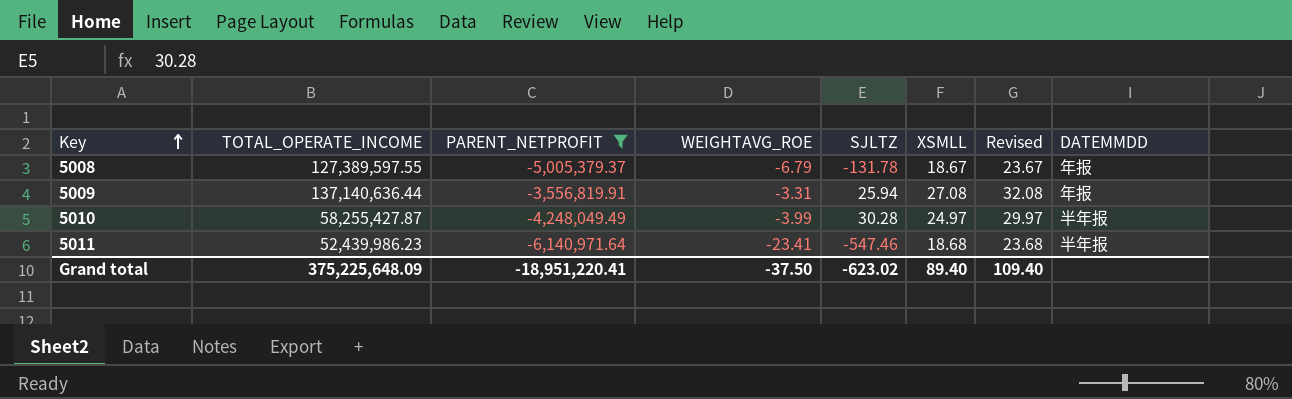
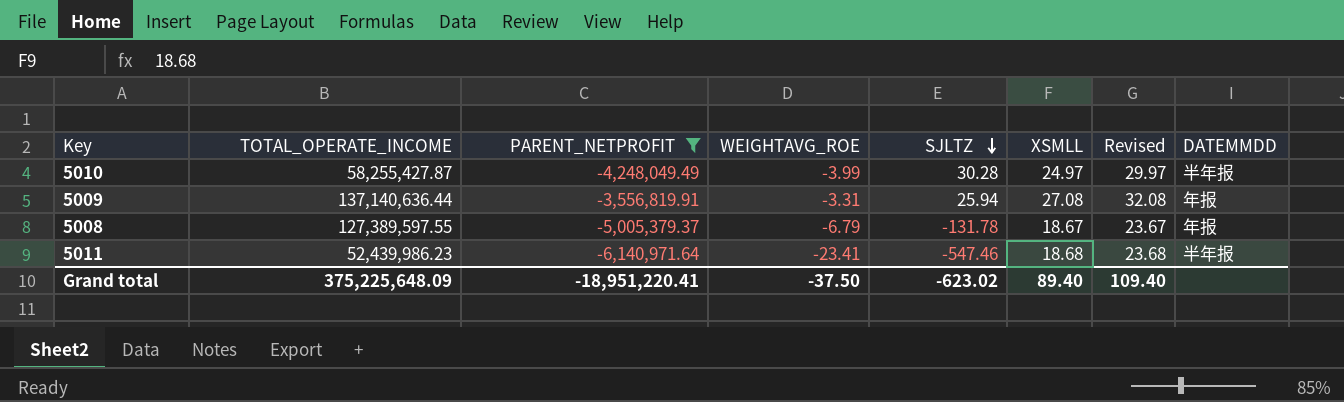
row order: Key ascending -> SJLTZ descending

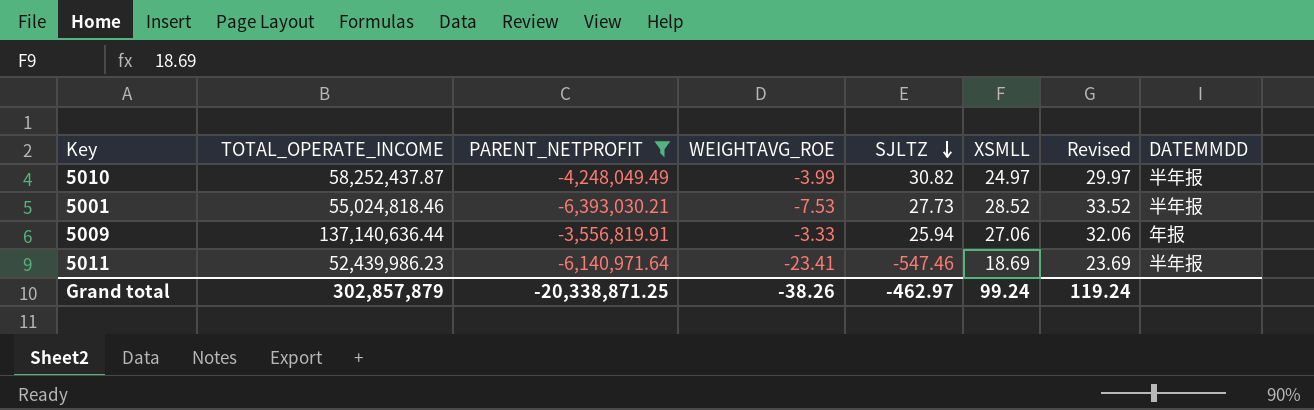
row 5008: 127,389,597.55 | -5,005,379.37 | -6.79 | -131.78 | 18.67 | 23.67 | 年报 -> none
5010 | TOTAL_OPERATE_INCOME: 58,255,427.87 -> 58,252,437.87
5010 | SJLTZ: 30.28 -> 30.82
row 5001: none -> 55,024,818.46 | -6,393,030.21 | -7.53 | 27.73 | 28.52 | 33.52 | 半年报
5009 | WEIGHTAVG_ROE: -3.31 -> -3.33
5009 | XSMLL: 27.08 -> 27.06
5009 | Revised: 32.08 -> 32.06
5011 | XSMLL: 18.68 -> 18.69
5011 | Revised: 23.68 -> 23.69
Grand total | TOTAL_OPERATE_INCOME: 375,225,648.09 -> 302,857,879
Grand total | PARENT_NETPROFIT: -18,951,220.41 -> -20,338,871.25
Grand total | WEIGHTAVG_ROE: -37.50 -> -38.26
Grand total | SJLTZ: -623.02 -> -462.97
Grand total | XSMLL: 89.40 -> 99.24
Grand total | Revised: 109.40 -> 119.24

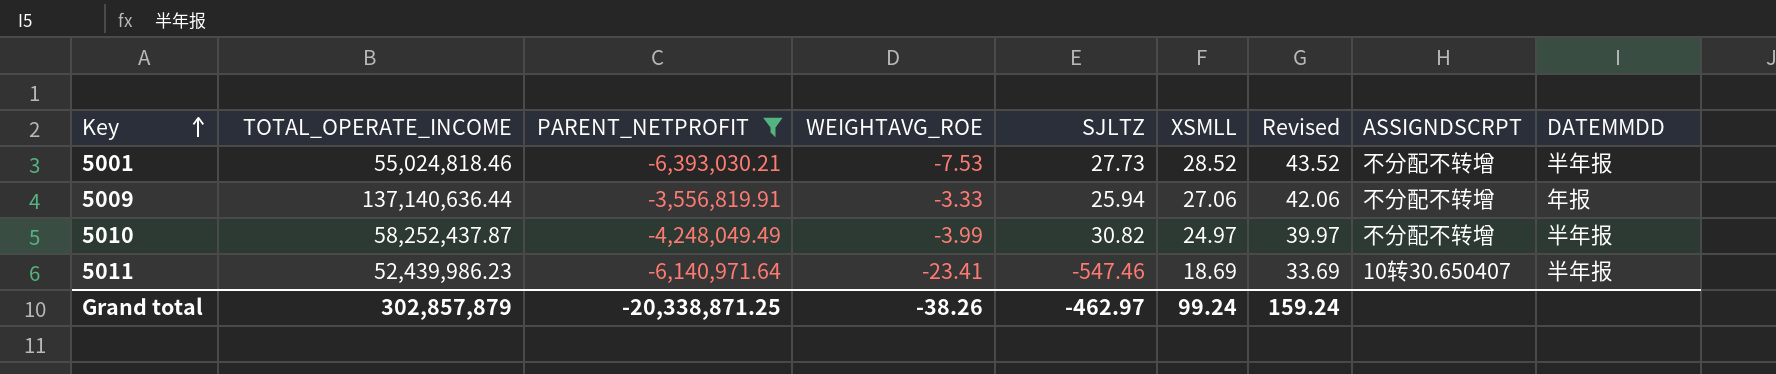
row order: SJLTZ descending -> Key ascending
column Revised | formula: [XSMLL] + 5 -> [XSMLL] + 15
column ASSIGNDSCRPT | position: none -> 8
Grand total | Revised: 119.24 -> 159.24

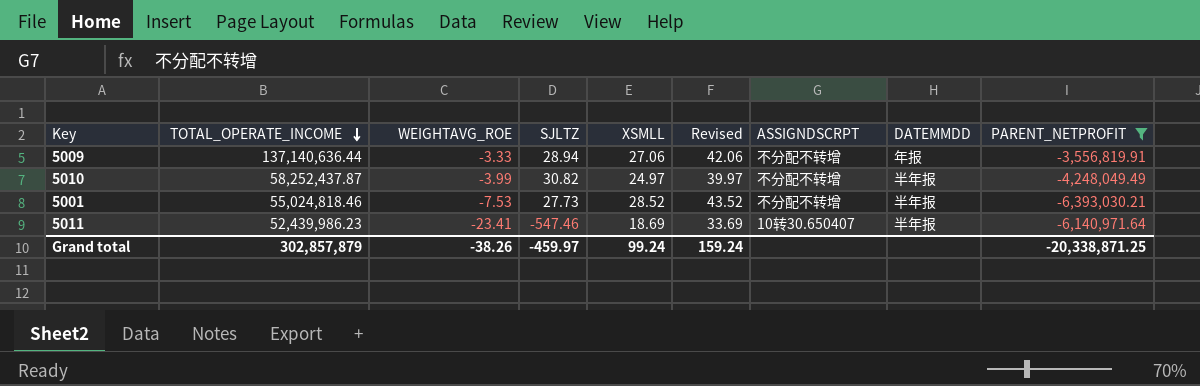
row order: Key ascending -> TOTAL_OPERATE_INCOME descending
column PARENT_NETPROFIT | position: 3 -> 9
5009 | SJLTZ: 25.94 -> 28.94
Grand total | SJLTZ: -462.97 -> -459.97

